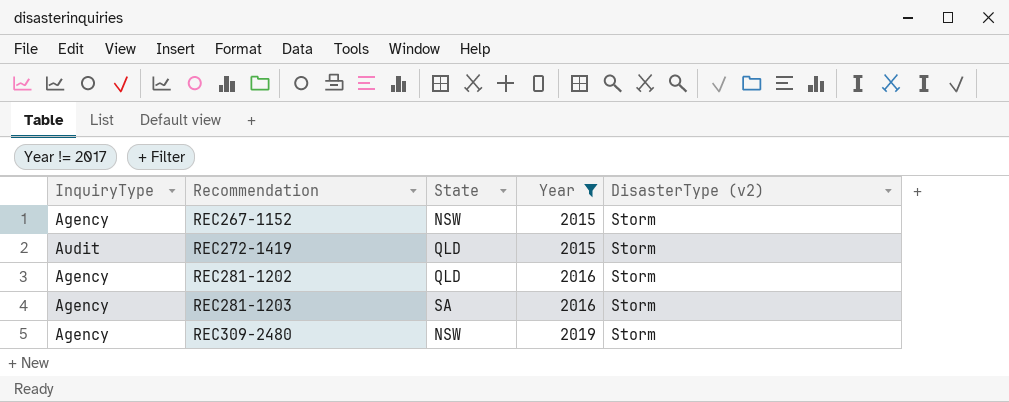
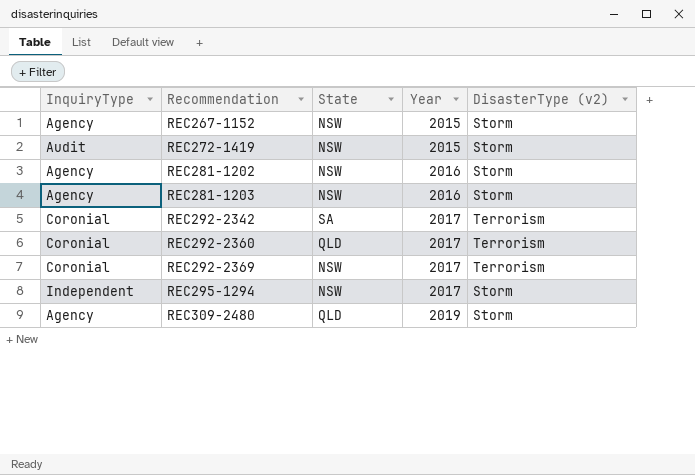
filter: Year != 2017 -> none
REC272-1419 | State: QLD -> NSW
REC281-1202 | State: QLD -> NSW
REC281-1203 | State: SA -> NSW
REC309-2480 | State: NSW -> QLD

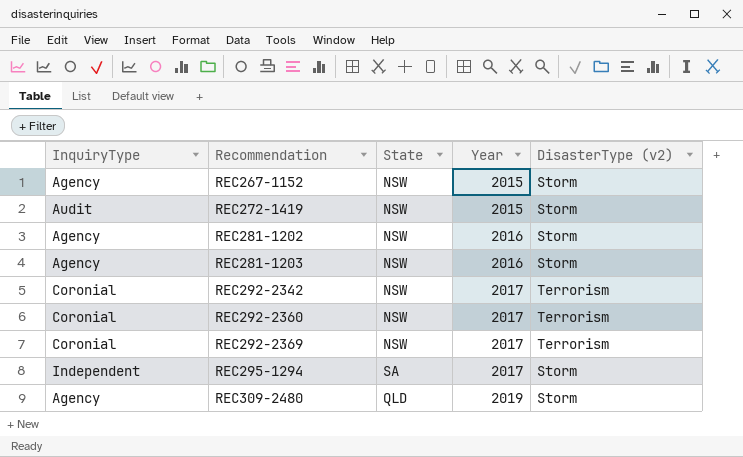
REC292-2342 | State: SA -> NSW
REC292-2360 | State: QLD -> NSW
REC295-1294 | State: NSW -> SA

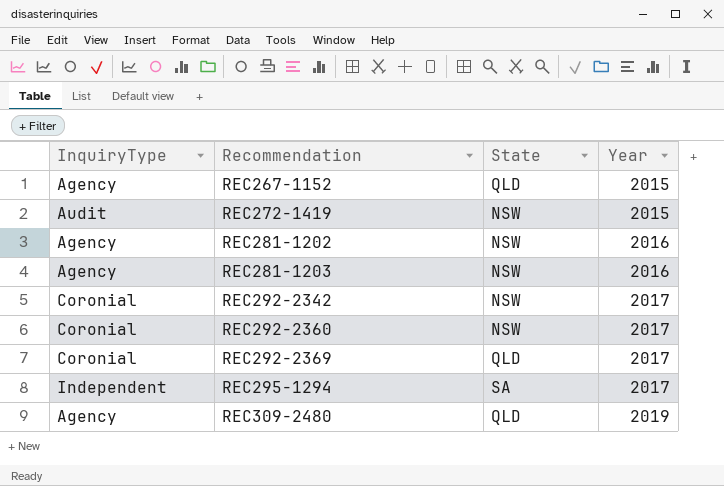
column DisasterType (v2) | position: 5 -> none
REC267-1152 | State: NSW -> QLD
REC292-2369 | State: NSW -> QLD

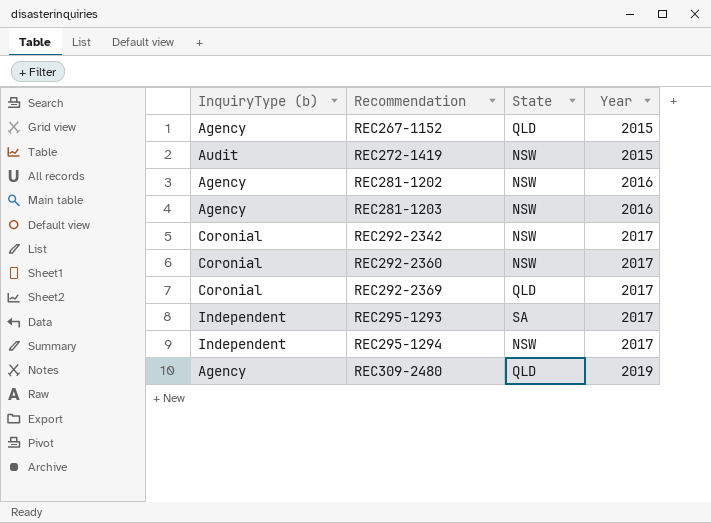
column name: InquiryType -> InquiryType (b)
row REC295-1293: none -> Independent | SA | 2017
REC295-1294 | State: SA -> NSW

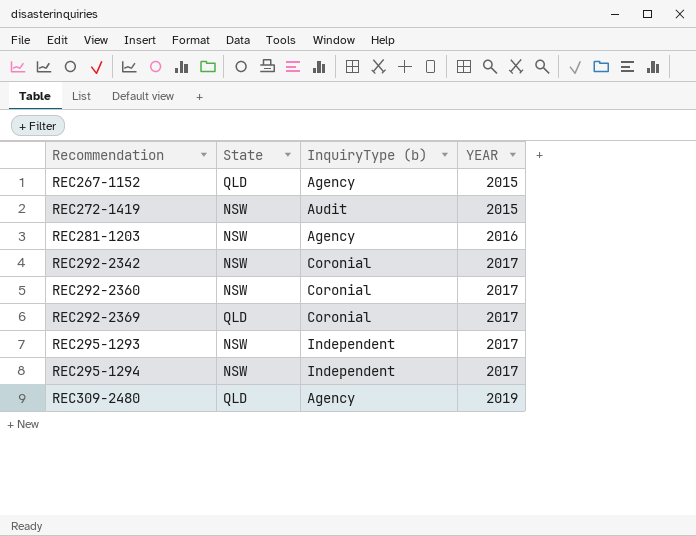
column InquiryType (b) | position: 1 -> 3
column name: Year -> YEAR
row REC281-1202: Agency | NSW | 2016 -> none
REC295-1293 | State: SA -> NSW

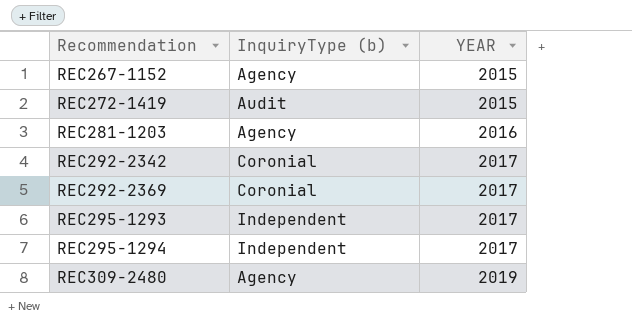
column State | position: 2 -> none
row REC292-2360: NSW | Coronial | 2017 -> none

